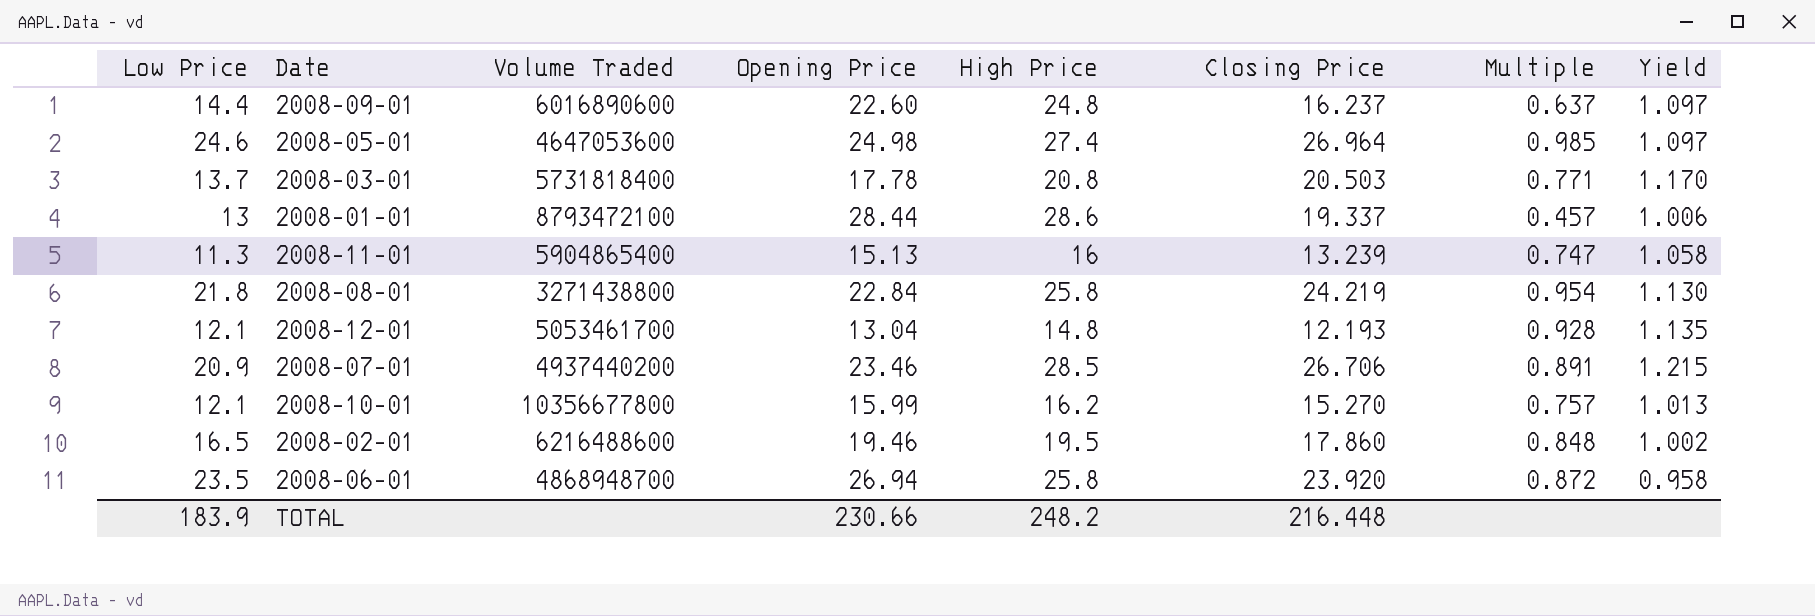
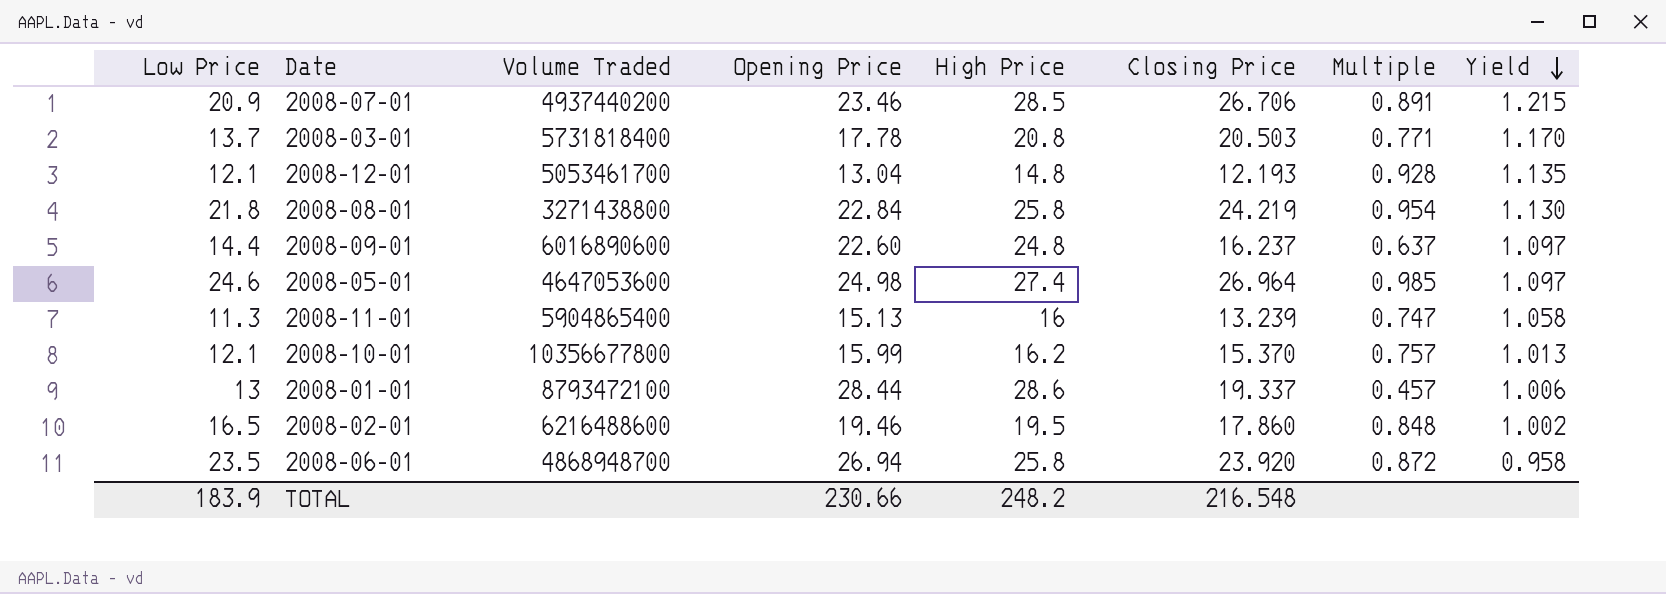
row order: none -> Yield descending
2008-10-01 | Closing Price: 15.270 -> 15.370
TOTAL | Closing Price: 216.448 -> 216.548

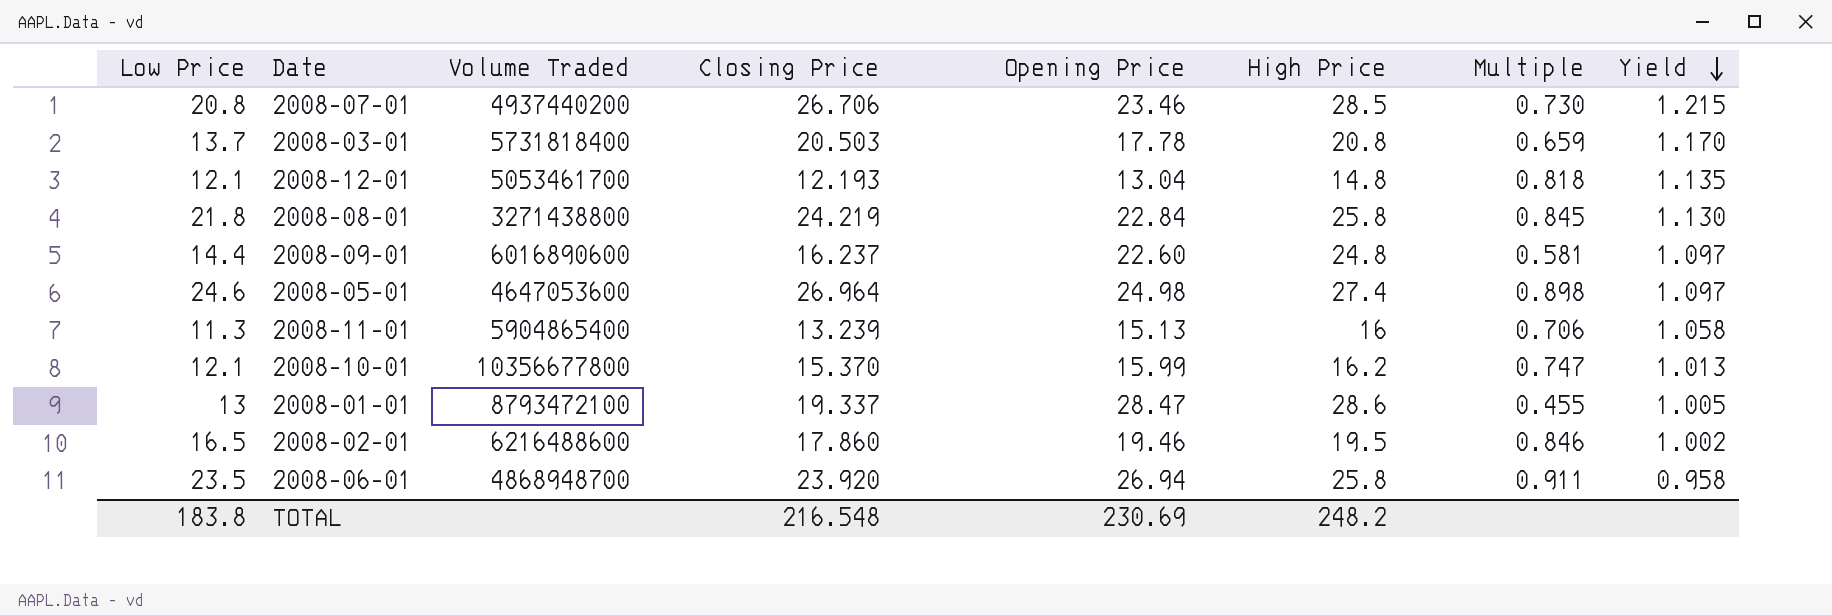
column Closing Price | position: 6 -> 4
column Multiple | formula: [Low Price] / [Opening Price] -> [Low Price] / [High Price]
2008-07-01 | Low Price: 20.9 -> 20.8
2008-01-01 | Opening Price: 28.44 -> 28.47
2008-01-01 | Yield: 1.006 -> 1.005
TOTAL | Low Price: 183.9 -> 183.8
TOTAL | Opening Price: 230.66 -> 230.69

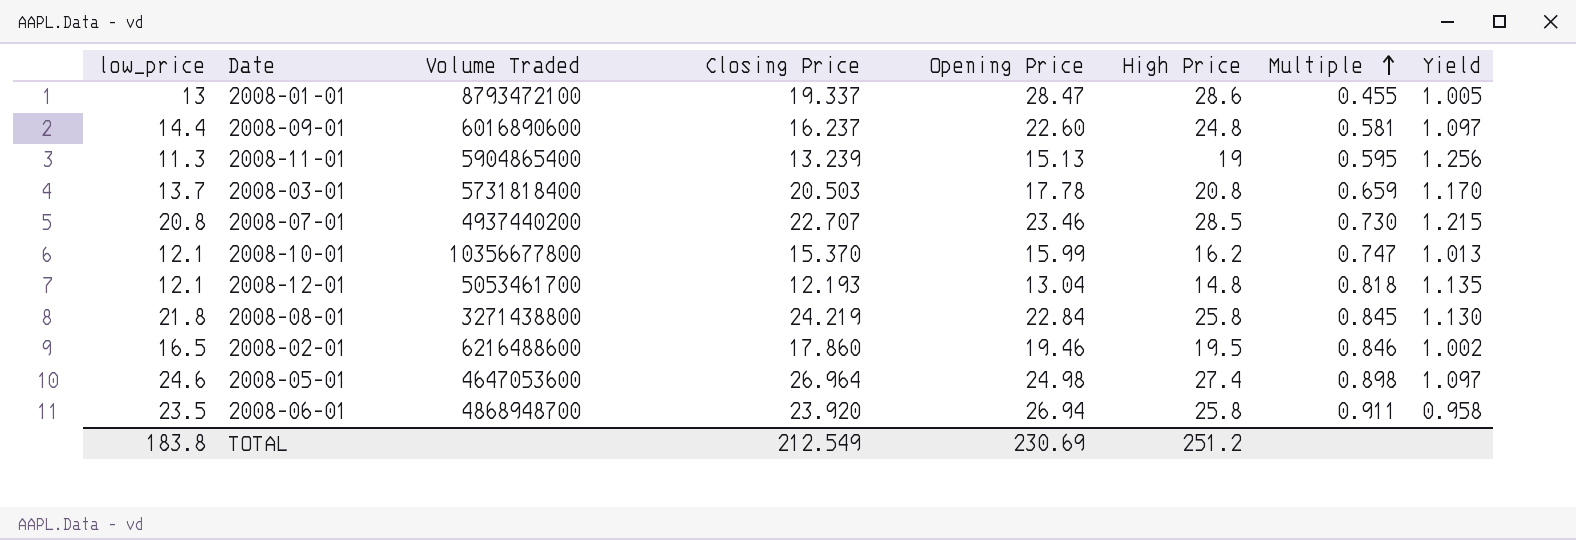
row order: Yield descending -> Multiple ascending
column name: Low Price -> low_price
2008-11-01 | High Price: 16 -> 19
2008-11-01 | Multiple: 0.706 -> 0.595
2008-11-01 | Yield: 1.058 -> 1.256
2008-07-01 | Closing Price: 26.706 -> 22.707
TOTAL | Closing Price: 216.548 -> 212.549
TOTAL | High Price: 248.2 -> 251.2

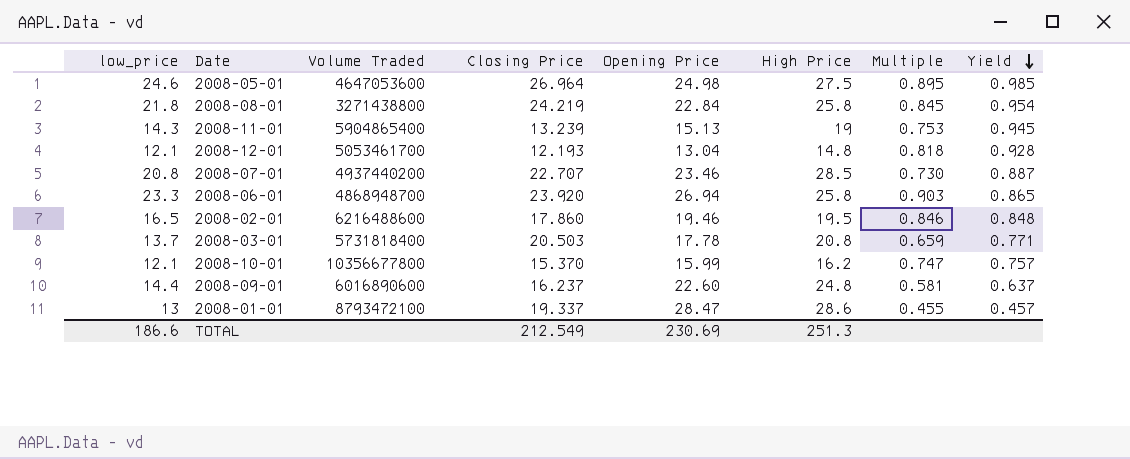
row order: Multiple ascending -> Yield descending
column Yield | formula: [High Price] / [Opening Price] -> [low_price] / [Opening Price]
2008-05-01 | High Price: 27.4 -> 27.5
2008-05-01 | Multiple: 0.898 -> 0.895
2008-11-01 | low_price: 11.3 -> 14.3
2008-11-01 | Multiple: 0.595 -> 0.753
2008-06-01 | low_price: 23.5 -> 23.3
2008-06-01 | Multiple: 0.911 -> 0.903
TOTAL | low_price: 183.8 -> 186.6
TOTAL | High Price: 251.2 -> 251.3

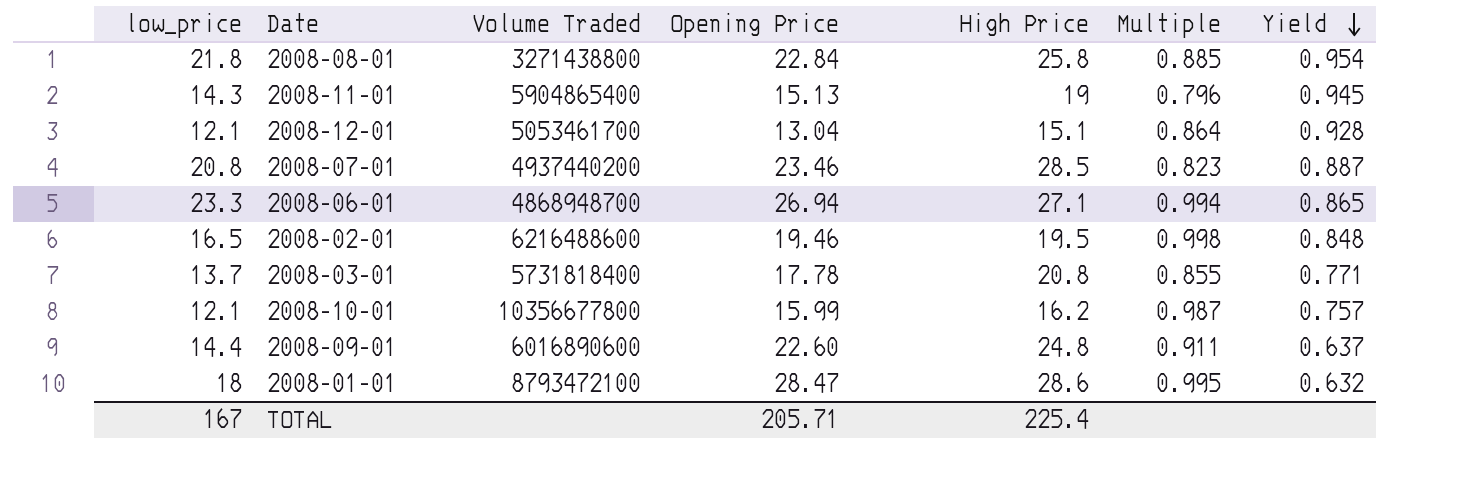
column Closing Price | position: 4 -> none
column Multiple | formula: [low_price] / [High Price] -> [Opening Price] / [High Price]
row 2008-05-01: 24.6 | 4647053600 | 26.964 | 24.98 | 27.5 | 0.895 | 0.985 -> none
2008-12-01 | High Price: 14.8 -> 15.1
2008-06-01 | High Price: 25.8 -> 27.1
2008-01-01 | low_price: 13 -> 18
2008-01-01 | Yield: 0.457 -> 0.632
TOTAL | low_price: 186.6 -> 167
TOTAL | Opening Price: 230.69 -> 205.71
TOTAL | High Price: 251.3 -> 225.4

